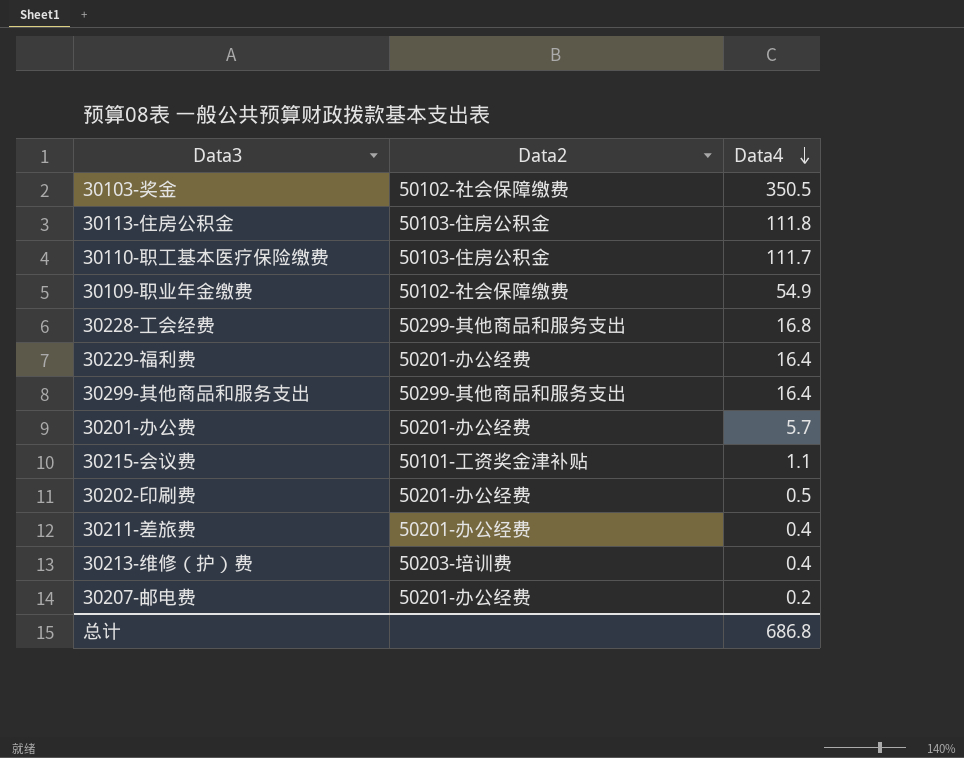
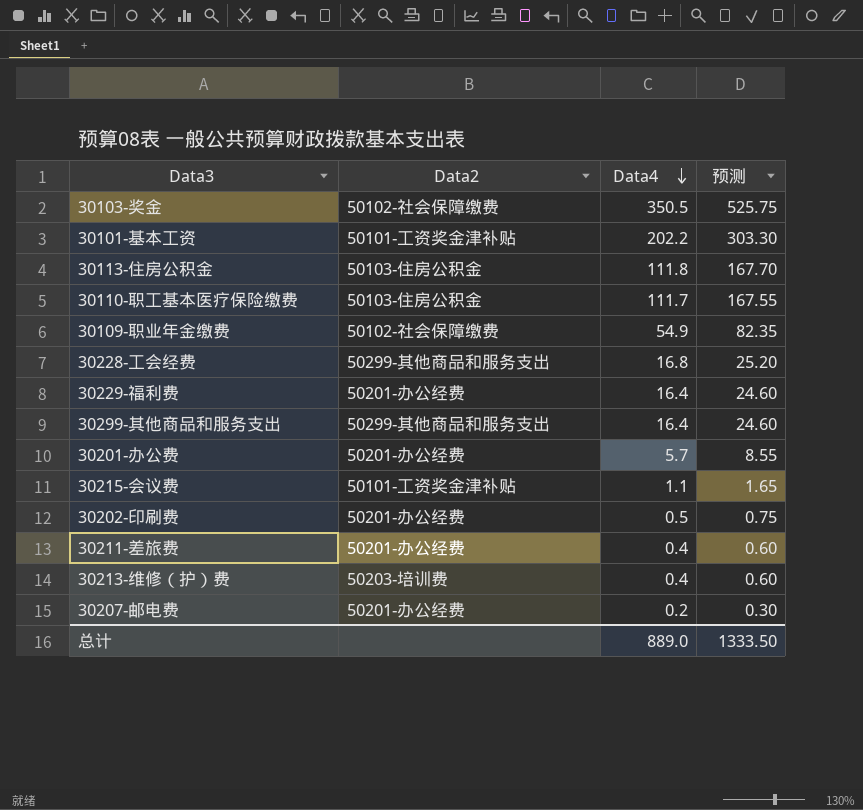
column 预测 | formula: none -> [Data4] * 1.5
row 30101-基本工资: none -> 50101-工资奖金津补贴 | 202.2 | 303.30
总计 | Data4: 686.8 -> 889.0

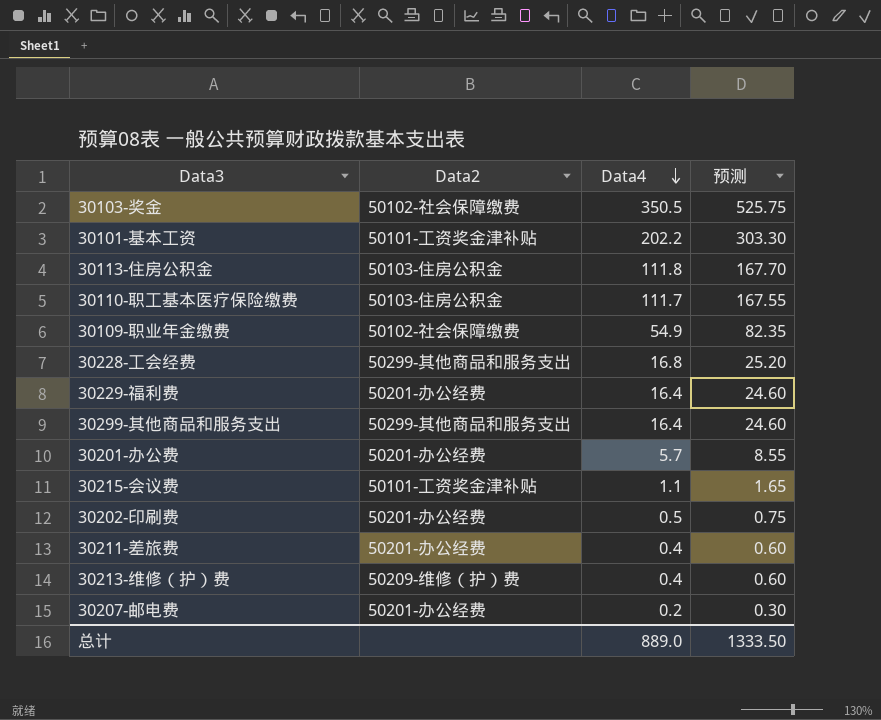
30213-维修（护）费 | Data2: 50203-培训费 -> 50209-维修（护）费

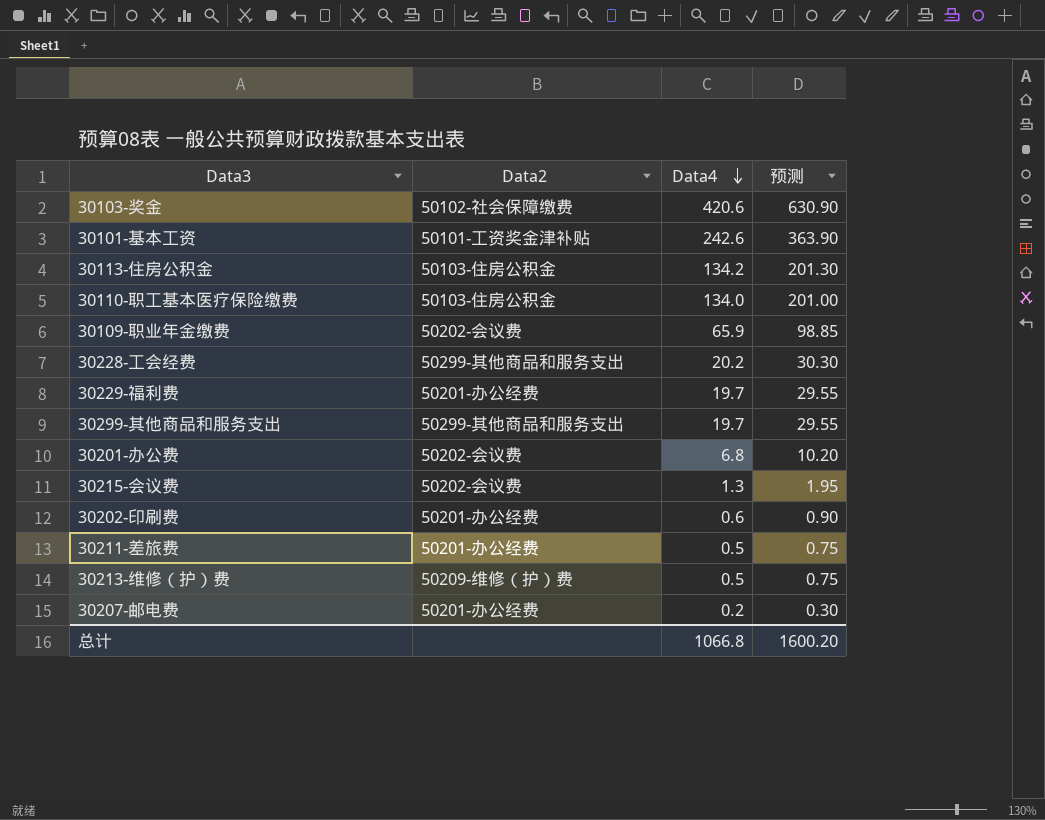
30103-奖金 | Data4: 350.5 -> 420.6
30103-奖金 | 预测: 525.75 -> 630.90
30101-基本工资 | Data4: 202.2 -> 242.6
30101-基本工资 | 预测: 303.30 -> 363.90
30113-住房公积金 | Data4: 111.8 -> 134.2
30113-住房公积金 | 预测: 167.70 -> 201.30
30110-职工基本医疗保险缴费 | Data4: 111.7 -> 134.0
30110-职工基本医疗保险缴费 | 预测: 167.55 -> 201.00
30109-职业年金缴费 | Data2: 50102-社会保障缴费 -> 50202-会议费
30109-职业年金缴费 | Data4: 54.9 -> 65.9
30109-职业年金缴费 | 预测: 82.35 -> 98.85
30228-工会经费 | Data4: 16.8 -> 20.2
30228-工会经费 | 预测: 25.20 -> 30.30
30229-福利费 | Data4: 16.4 -> 19.7
30229-福利费 | 预测: 24.60 -> 29.55
30299-其他商品和服务支出 | Data4: 16.4 -> 19.7
30299-其他商品和服务支出 | 预测: 24.60 -> 29.55
30201-办公费 | Data2: 50201-办公经费 -> 50202-会议费
30201-办公费 | Data4: 5.7 -> 6.8
30201-办公费 | 预测: 8.55 -> 10.20
30215-会议费 | Data2: 50101-工资奖金津补贴 -> 50202-会议费
30215-会议费 | Data4: 1.1 -> 1.3
30215-会议费 | 预测: 1.65 -> 1.95
30202-印刷费 | Data4: 0.5 -> 0.6
30202-印刷费 | 预测: 0.75 -> 0.90
30211-差旅费 | Data4: 0.4 -> 0.5
30211-差旅费 | 预测: 0.60 -> 0.75
30213-维修（护）费 | Data4: 0.4 -> 0.5
30213-维修（护）费 | 预测: 0.60 -> 0.75
总计 | Data4: 889.0 -> 1066.8
总计 | 预测: 1333.50 -> 1600.20

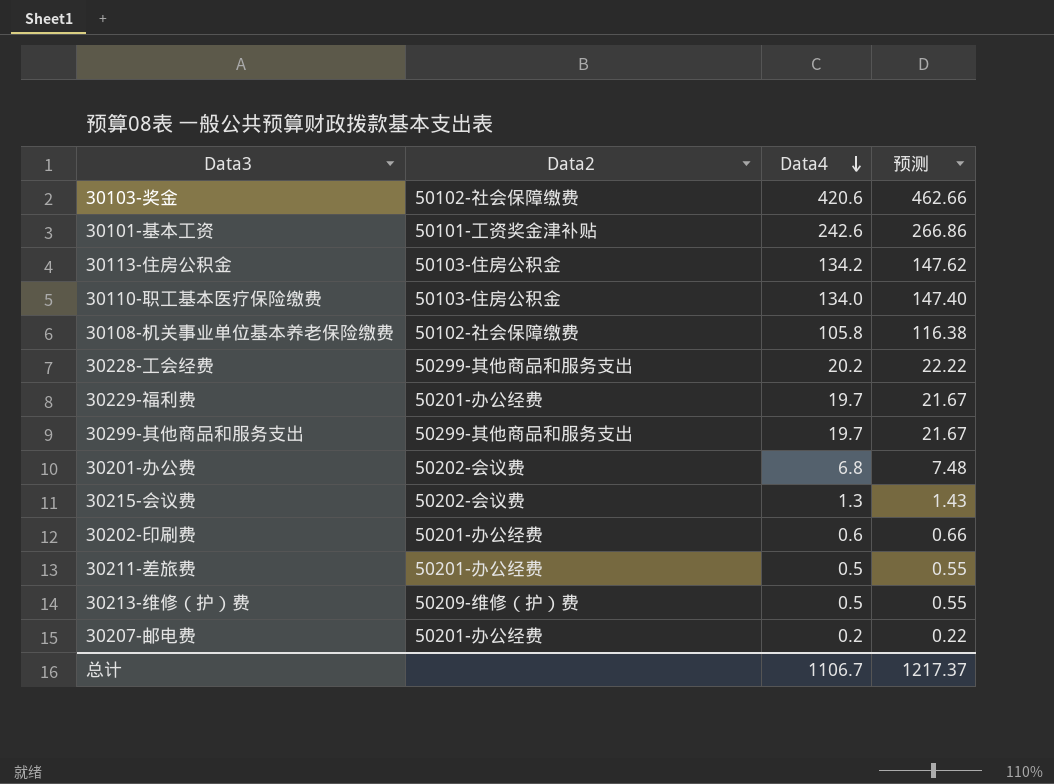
column 预测 | formula: [Data4] * 1.5 -> [Data4] * 1.1
row 30109-职业年金缴费: 50202-会议费 | 65.9 | 98.85 -> none
row 30108-机关事业单位基本养老保险缴费: none -> 50102-社会保障缴费 | 105.8 | 116.38
总计 | Data4: 1066.8 -> 1106.7
总计 | 预测: 1600.20 -> 1217.37

